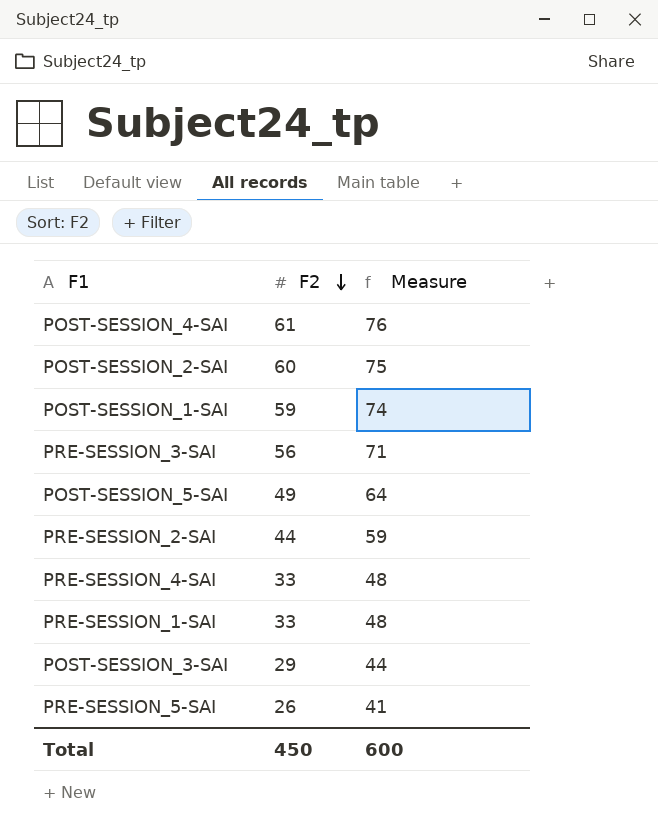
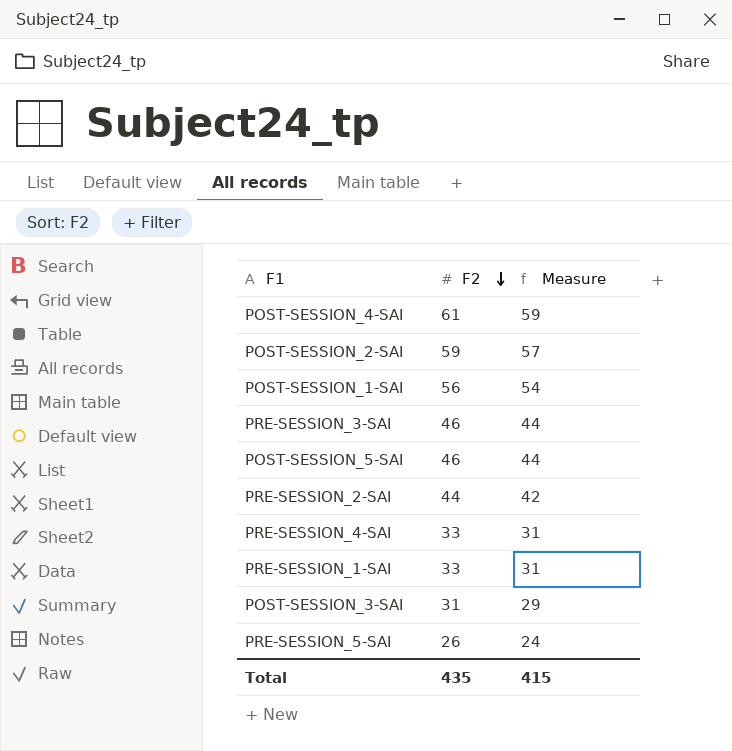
column Measure | formula: [F2] + 15 -> [F2] - 2
POST-SESSION_2-SAI | F2: 60 -> 59
POST-SESSION_1-SAI | F2: 59 -> 56
PRE-SESSION_3-SAI | F2: 56 -> 46
POST-SESSION_5-SAI | F2: 49 -> 46
POST-SESSION_3-SAI | F2: 29 -> 31
Total | F2: 450 -> 435
Total | Measure: 600 -> 415

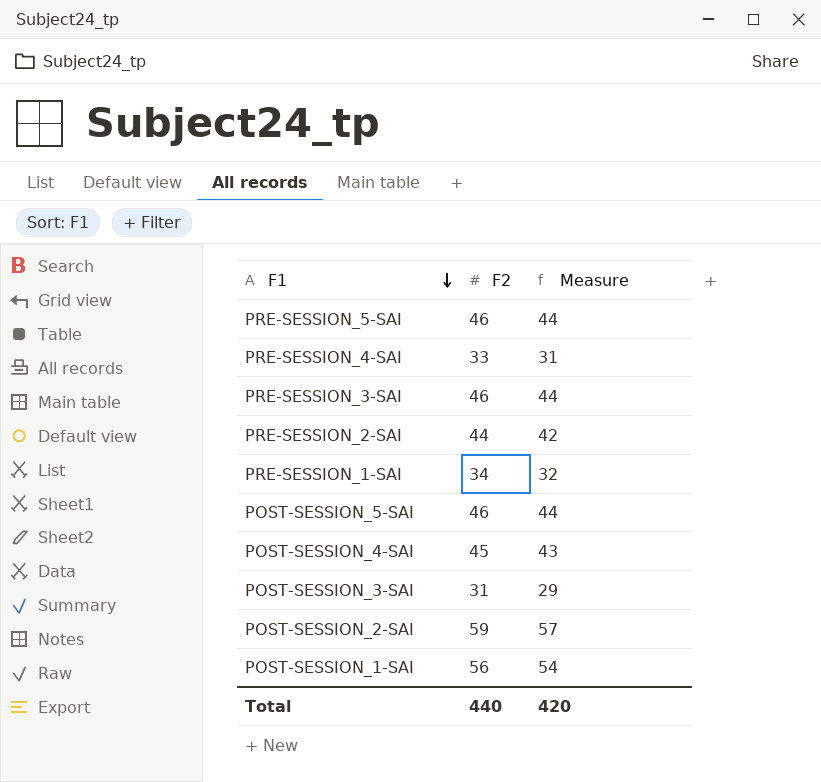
row order: F2 descending -> F1 descending
PRE-SESSION_5-SAI | F2: 26 -> 46
PRE-SESSION_5-SAI | Measure: 24 -> 44
PRE-SESSION_1-SAI | F2: 33 -> 34
PRE-SESSION_1-SAI | Measure: 31 -> 32
POST-SESSION_4-SAI | F2: 61 -> 45
POST-SESSION_4-SAI | Measure: 59 -> 43
Total | F2: 435 -> 440
Total | Measure: 415 -> 420

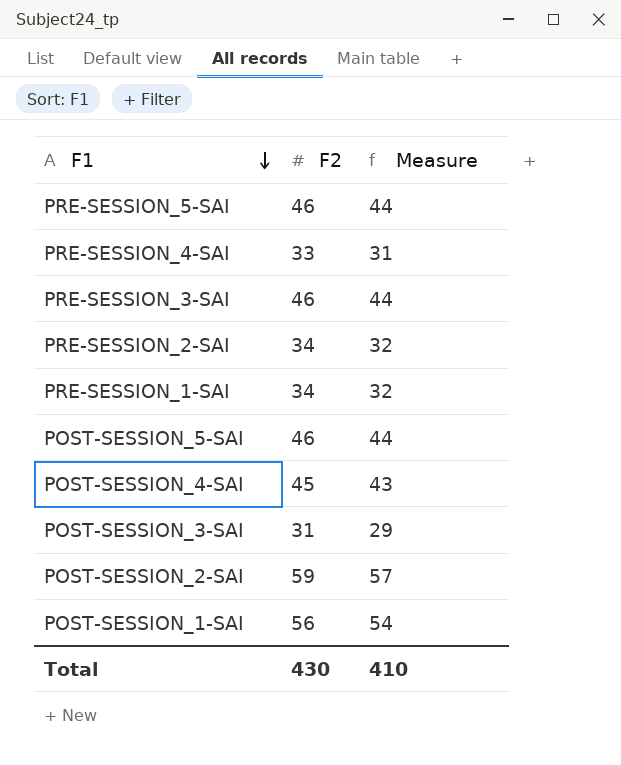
PRE-SESSION_2-SAI | F2: 44 -> 34
PRE-SESSION_2-SAI | Measure: 42 -> 32
Total | F2: 440 -> 430
Total | Measure: 420 -> 410

